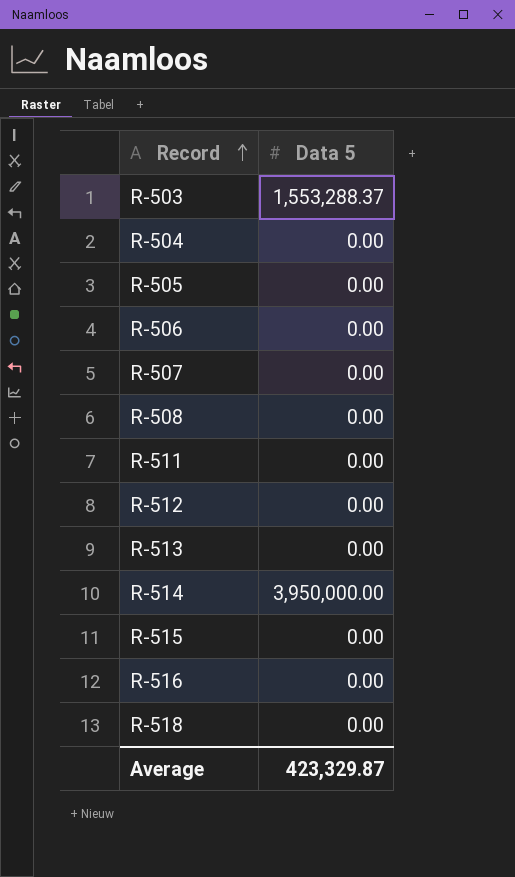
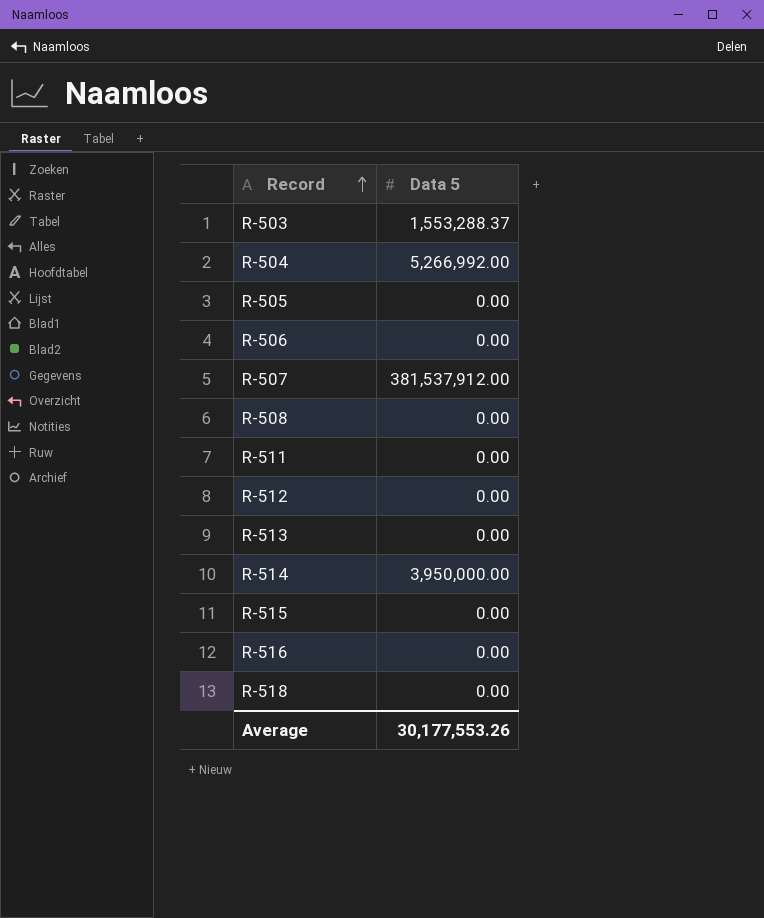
R-504 | Data 5: 0.00 -> 5,266,992.00
R-507 | Data 5: 0.00 -> 381,537,912.00
Average | Data 5: 423,329.87 -> 30,177,553.26

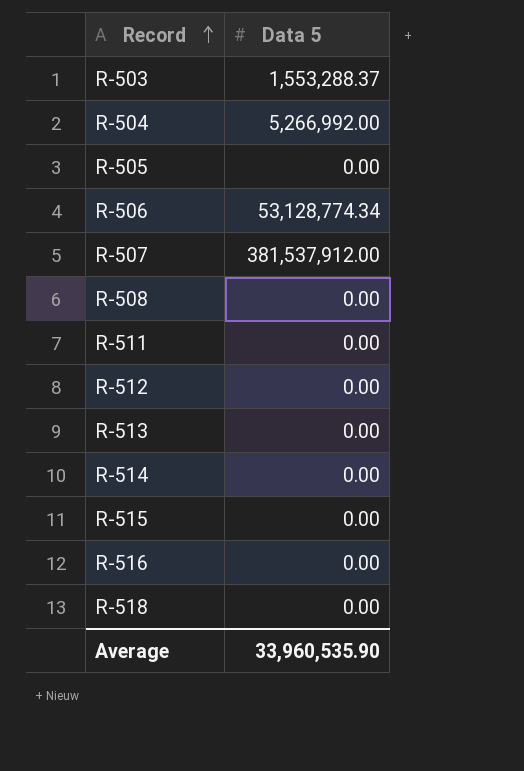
R-506 | Data 5: 0.00 -> 53,128,774.34
R-514 | Data 5: 3,950,000.00 -> 0.00
Average | Data 5: 30,177,553.26 -> 33,960,535.90

